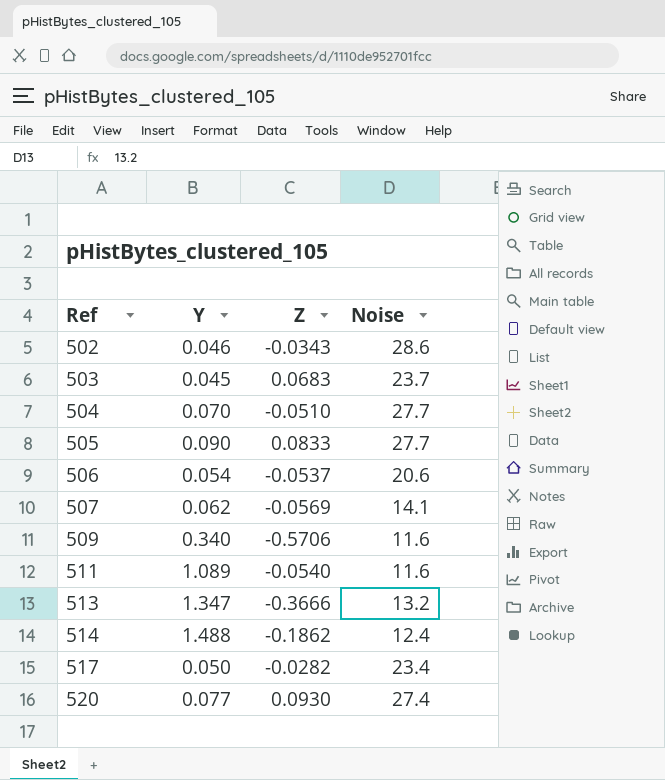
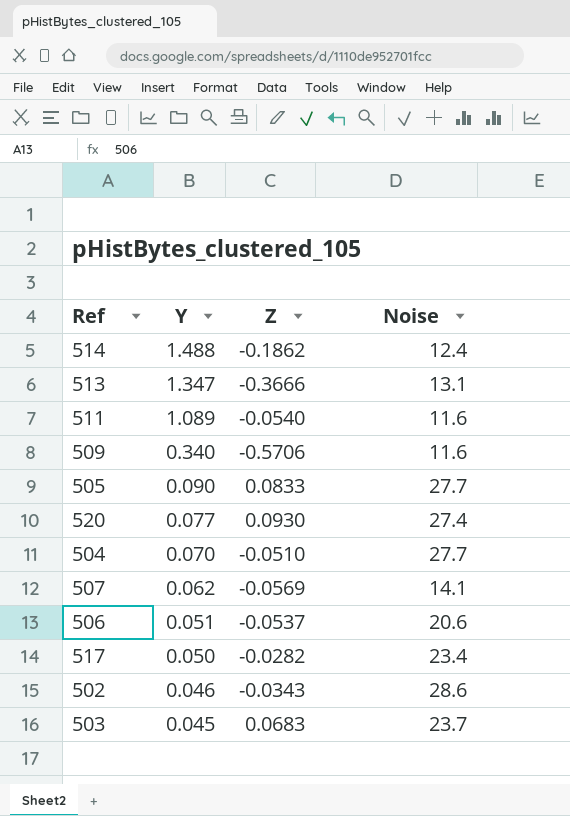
row order: Ref ascending -> Y descending
513 | Noise: 13.2 -> 13.1
506 | Y: 0.054 -> 0.051

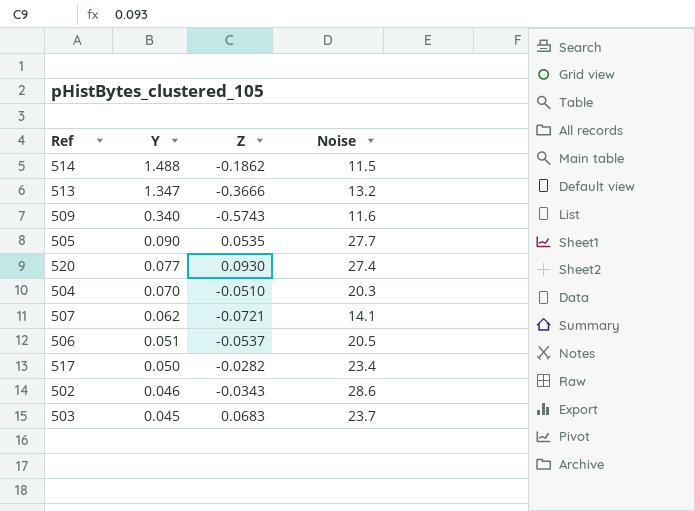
row 511: 1.089 | -0.0540 | 11.6 -> none
514 | Noise: 12.4 -> 11.5
513 | Noise: 13.1 -> 13.2
509 | Z: -0.5706 -> -0.5743
505 | Z: 0.0833 -> 0.0535
504 | Noise: 27.7 -> 20.3
507 | Z: -0.0569 -> -0.0721
506 | Noise: 20.6 -> 20.5

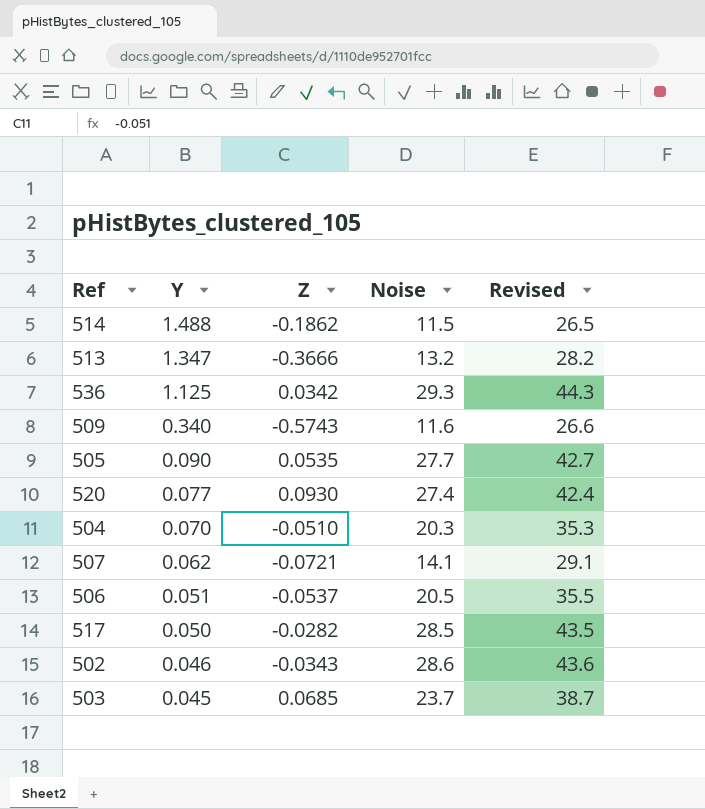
column Revised | formula: none -> [Noise] + 15
row 536: none -> 1.125 | 0.0342 | 29.3 | 44.3
517 | Noise: 23.4 -> 28.5
503 | Z: 0.0683 -> 0.0685

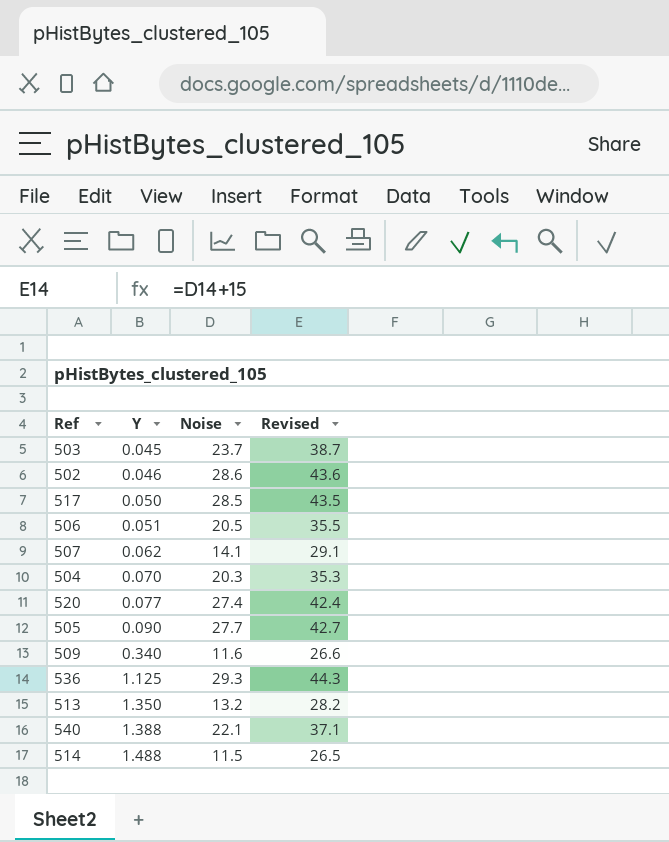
row order: Y descending -> Y ascending
column Z | position: 3 -> none
513 | Y: 1.347 -> 1.350
row 540: none -> 1.388 | 22.1 | 37.1

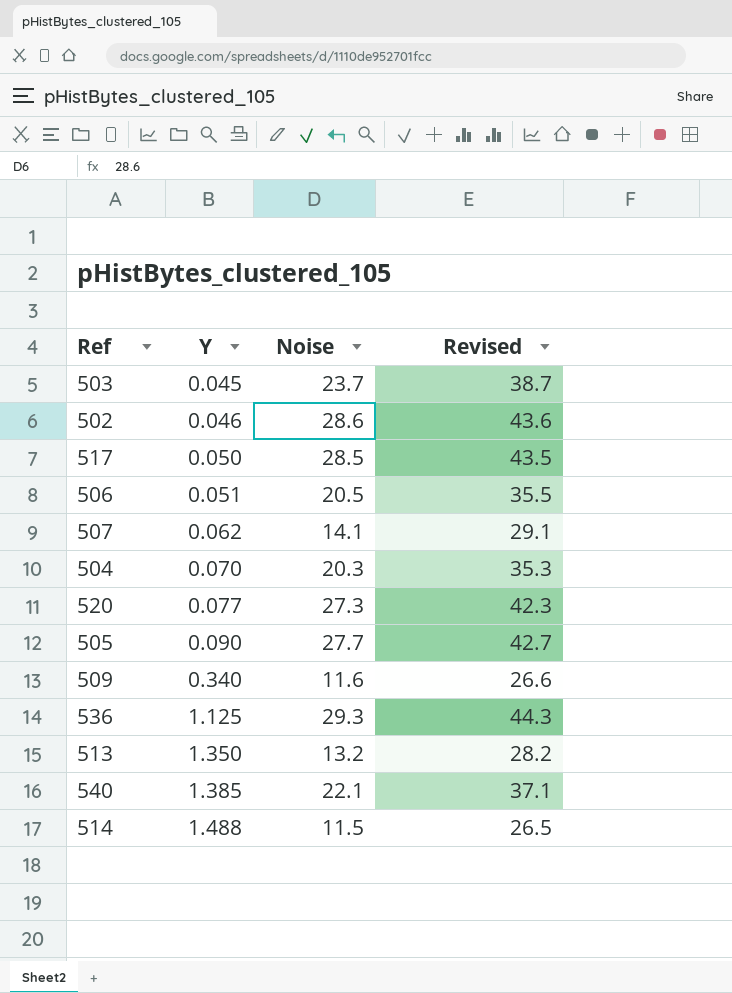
520 | Noise: 27.4 -> 27.3
520 | Revised: 42.4 -> 42.3
540 | Y: 1.388 -> 1.385

